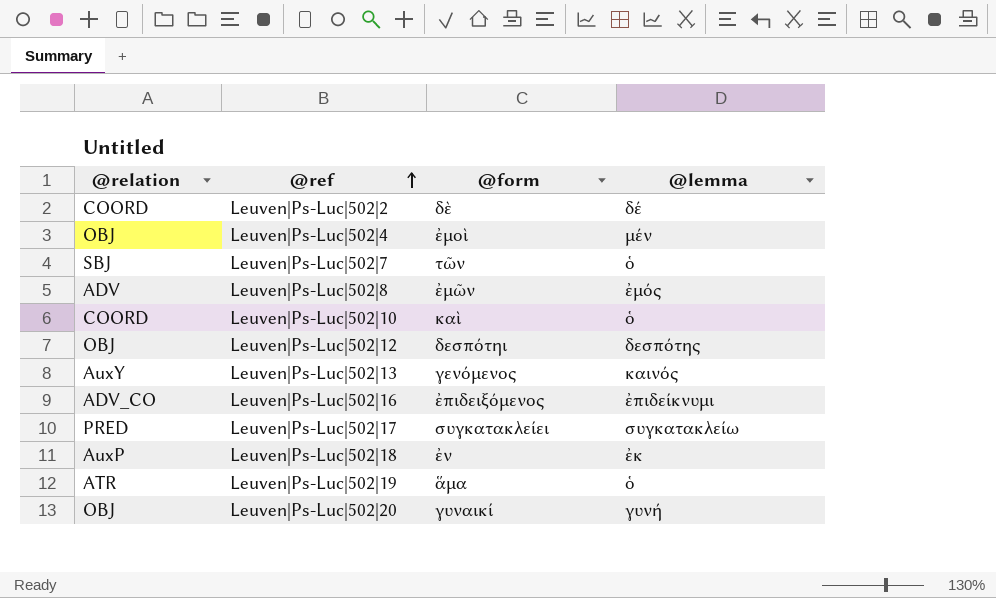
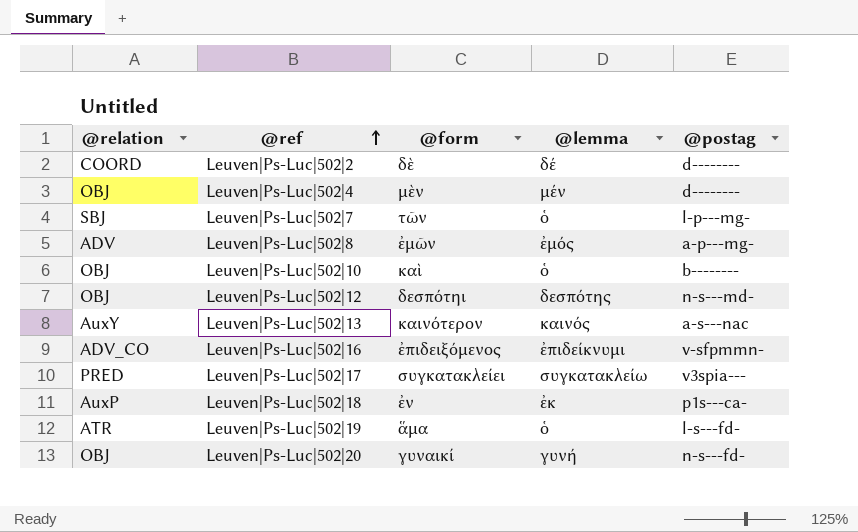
column @postag | position: none -> 5
Leuven|Ps-Luc|502|4 | @form: ἐμοὶ -> μὲν
Leuven|Ps-Luc|502|10 | @relation: COORD -> OBJ
Leuven|Ps-Luc|502|13 | @form: γενόμενος -> καινότερον

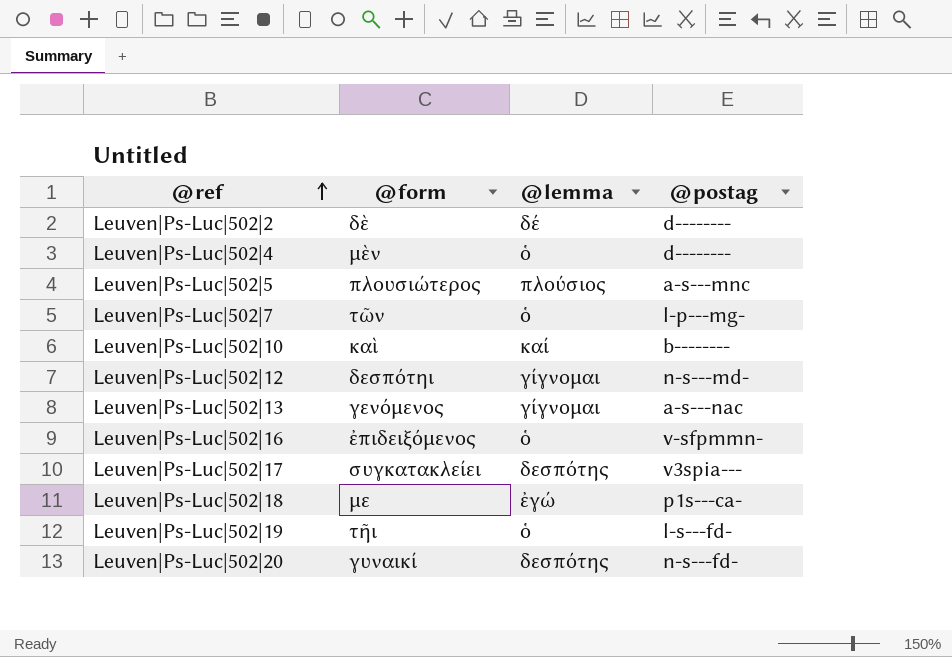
column @relation | position: 1 -> none
row Leuven|Ps-Luc|502|8: ADV | ἐμῶν | ἐμός | a-p---mg- -> none
Leuven|Ps-Luc|502|4 | @lemma: μέν -> ὁ
row Leuven|Ps-Luc|502|5: none -> πλουσιώτερος | πλούσιος | a-s---mnc
Leuven|Ps-Luc|502|10 | @lemma: ὁ -> καί
Leuven|Ps-Luc|502|12 | @lemma: δεσπότης -> γίγνομαι
Leuven|Ps-Luc|502|13 | @form: καινότερον -> γενόμενος
Leuven|Ps-Luc|502|13 | @lemma: καινός -> γίγνομαι
Leuven|Ps-Luc|502|16 | @lemma: ἐπιδείκνυμι -> ὁ
Leuven|Ps-Luc|502|17 | @lemma: συγκατακλείω -> δεσπότης
Leuven|Ps-Luc|502|18 | @form: ἐν -> με
Leuven|Ps-Luc|502|18 | @lemma: ἐκ -> ἐγώ
Leuven|Ps-Luc|502|19 | @form: ἅμα -> τῆι
Leuven|Ps-Luc|502|20 | @lemma: γυνή -> δεσπότης

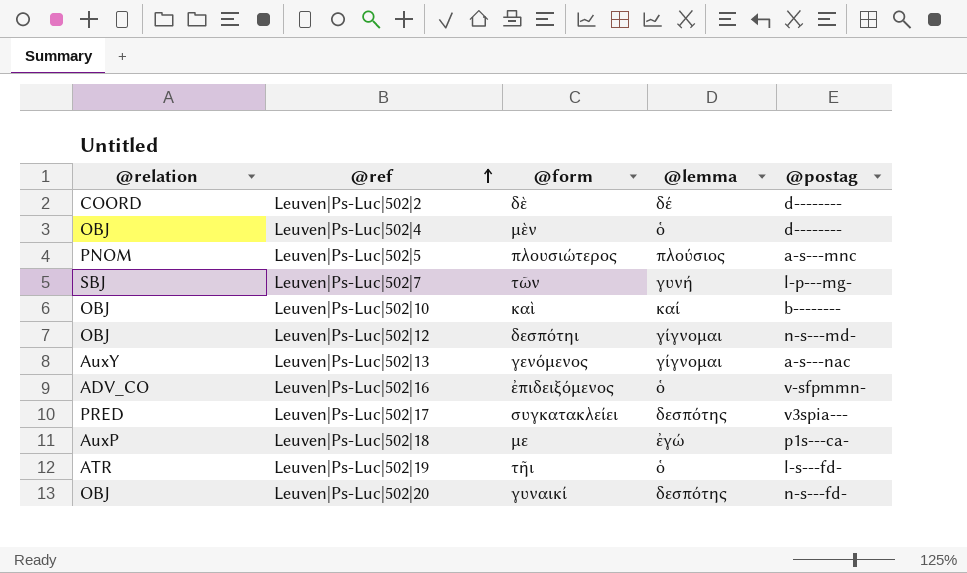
column @relation | position: none -> 1
Leuven|Ps-Luc|502|7 | @lemma: ὁ -> γυνή

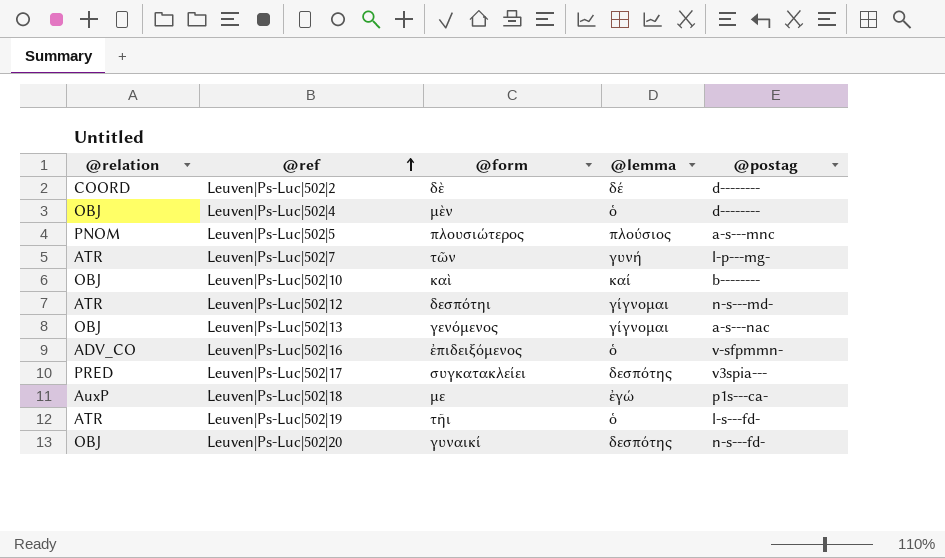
Leuven|Ps-Luc|502|7 | @relation: SBJ -> ATR
Leuven|Ps-Luc|502|12 | @relation: OBJ -> ATR
Leuven|Ps-Luc|502|13 | @relation: AuxY -> OBJ

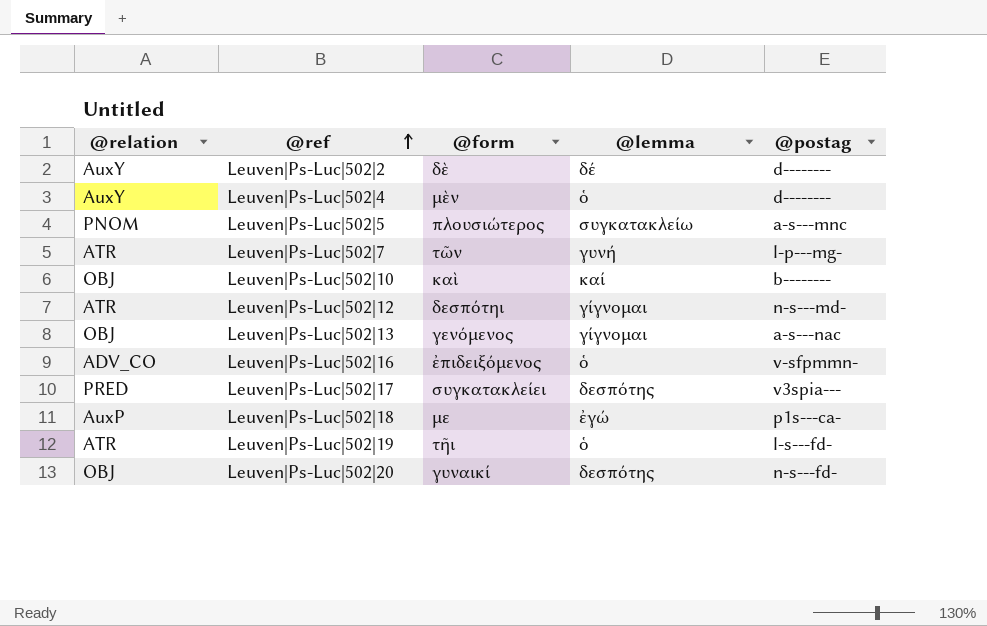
Leuven|Ps-Luc|502|2 | @relation: COORD -> AuxY
Leuven|Ps-Luc|502|4 | @relation: OBJ -> AuxY
Leuven|Ps-Luc|502|5 | @lemma: πλούσιος -> συγκατακλείω

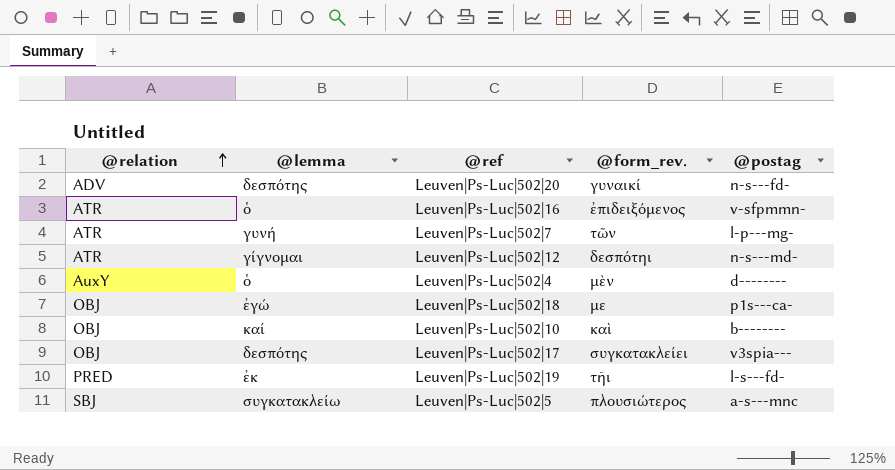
row order: @ref ascending -> @relation ascending
column @lemma | position: 4 -> 2
column name: @form -> @form_rev.
row Leuven|Ps-Luc|502|2: AuxY | δὲ | δέ | d-------- -> none
row Leuven|Ps-Luc|502|13: OBJ | γενόμενος | γίγνομαι | a-s---nac -> none
Leuven|Ps-Luc|502|20 | @relation: OBJ -> ADV
Leuven|Ps-Luc|502|16 | @relation: ADV_CO -> ATR
Leuven|Ps-Luc|502|18 | @relation: AuxP -> OBJ
Leuven|Ps-Luc|502|17 | @relation: PRED -> OBJ
Leuven|Ps-Luc|502|19 | @relation: ATR -> PRED
Leuven|Ps-Luc|502|19 | @lemma: ὁ -> ἐκ
Leuven|Ps-Luc|502|5 | @relation: PNOM -> SBJ

